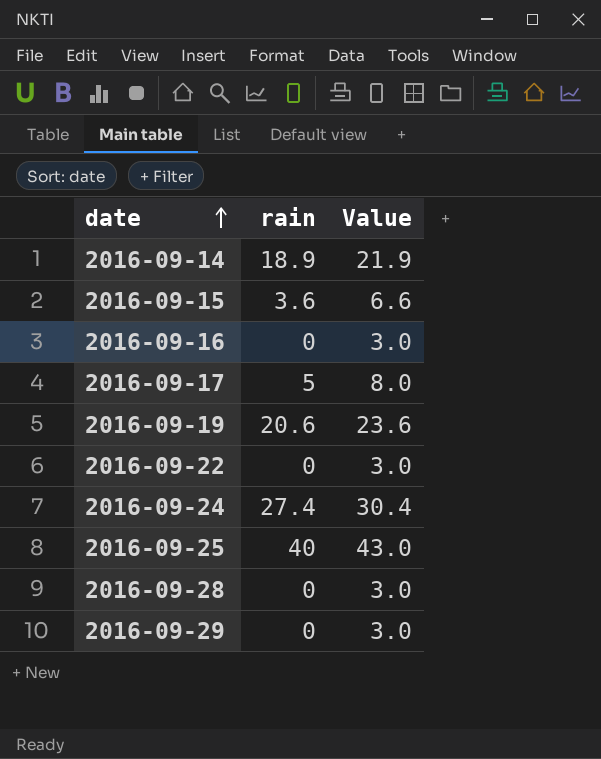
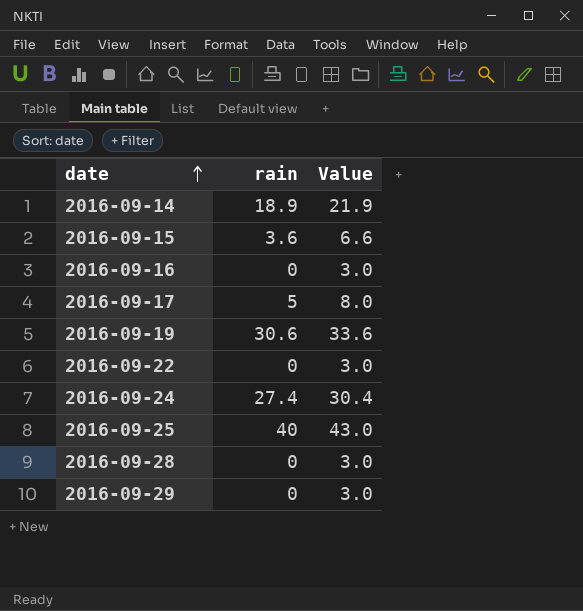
2016-09-19 | rain: 20.6 -> 30.6
2016-09-19 | Value: 23.6 -> 33.6

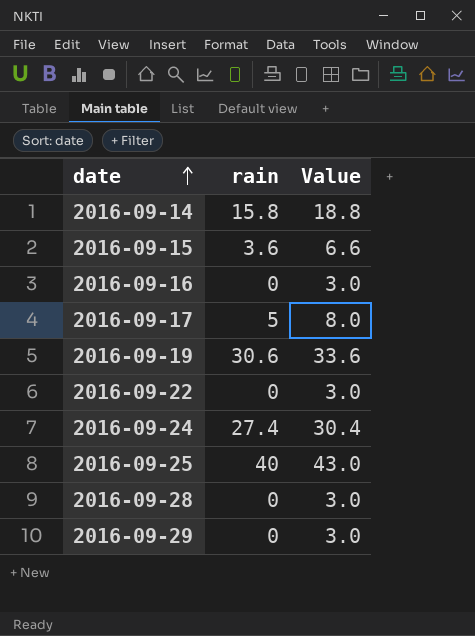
2016-09-14 | rain: 18.9 -> 15.8
2016-09-14 | Value: 21.9 -> 18.8

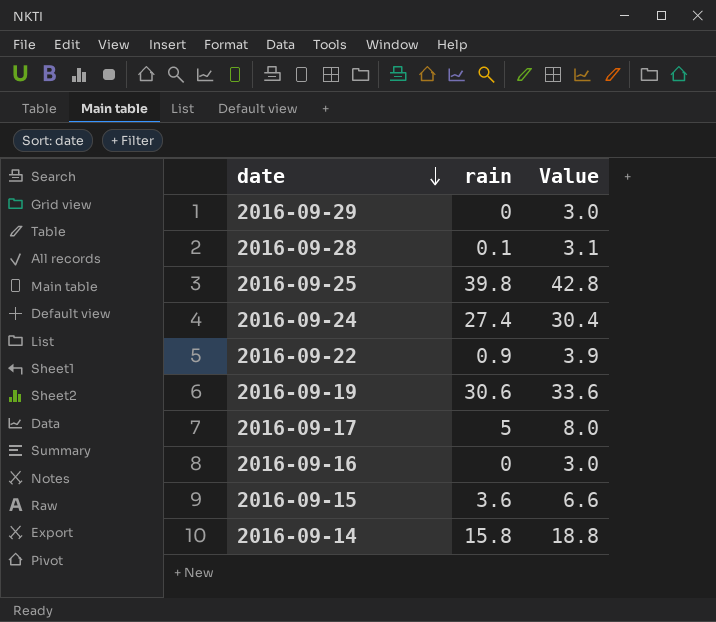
row order: date ascending -> date descending
2016-09-28 | rain: 0 -> 0.1
2016-09-28 | Value: 3.0 -> 3.1
2016-09-25 | rain: 40 -> 39.8
2016-09-25 | Value: 43.0 -> 42.8
2016-09-22 | rain: 0 -> 0.9
2016-09-22 | Value: 3.0 -> 3.9

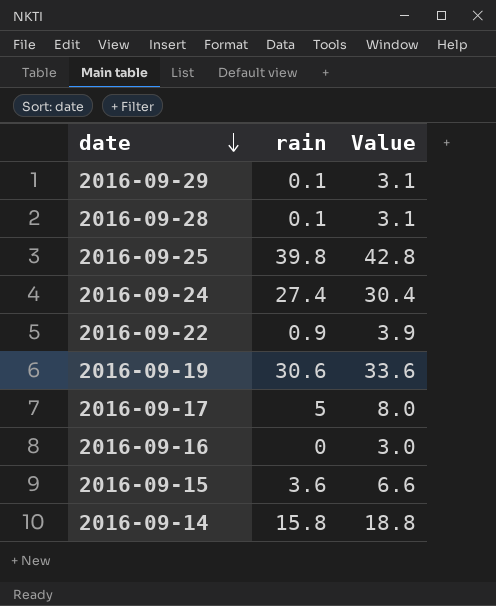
2016-09-29 | rain: 0 -> 0.1
2016-09-29 | Value: 3.0 -> 3.1

